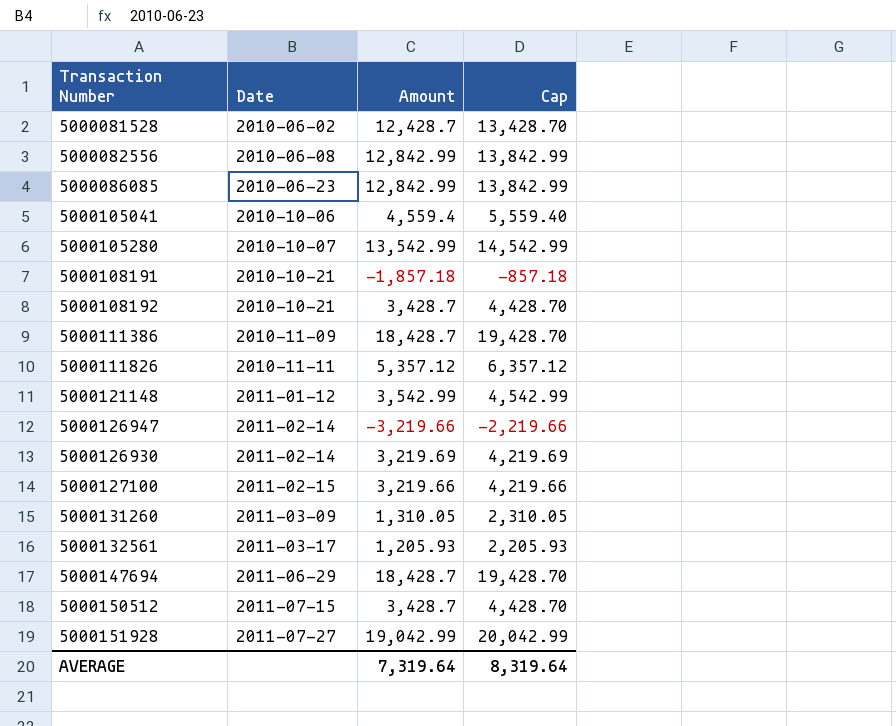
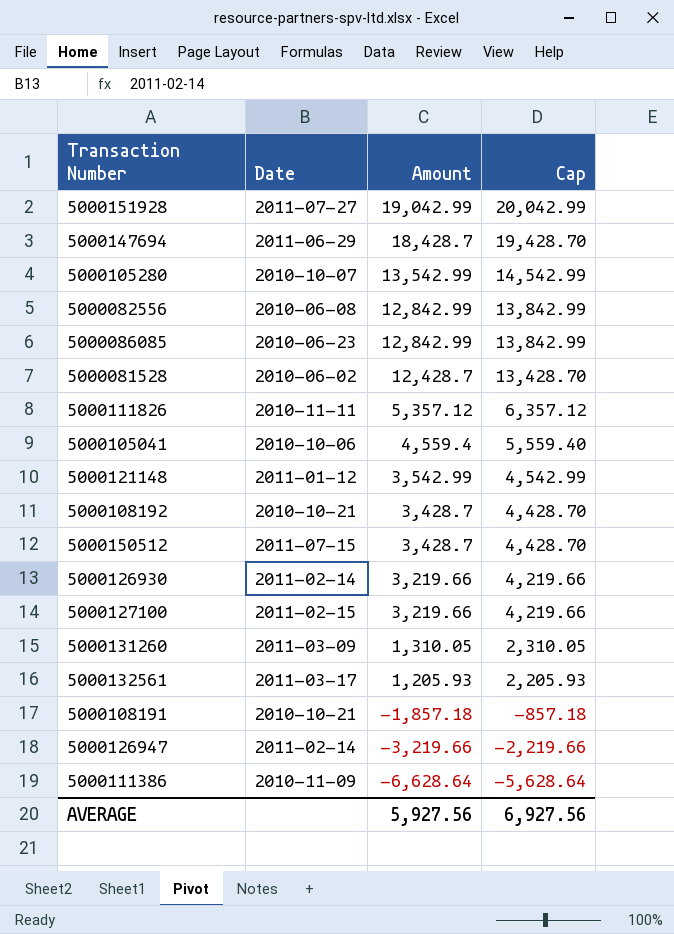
row order: Date ascending -> Amount descending
5000126930 | Amount: 3,219.69 -> 3,219.66
5000126930 | Cap: 4,219.69 -> 4,219.66
5000111386 | Amount: 18,428.7 -> -6,628.64
5000111386 | Cap: 19,428.70 -> -5,628.64
AVERAGE | Amount: 7,319.64 -> 5,927.56
AVERAGE | Cap: 8,319.64 -> 6,927.56

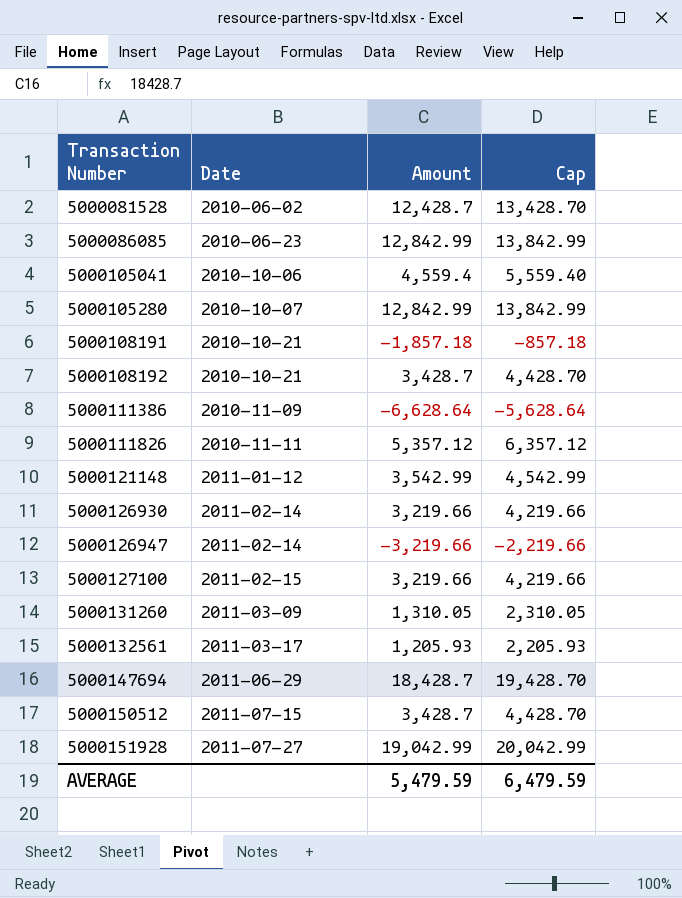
row order: Amount descending -> Transaction Number ascending
row 5000082556: 2010-06-08 | 12,842.99 | 13,842.99 -> none
5000105280 | Amount: 13,542.99 -> 12,842.99
5000105280 | Cap: 14,542.99 -> 13,842.99
AVERAGE | Amount: 5,927.56 -> 5,479.59
AVERAGE | Cap: 6,927.56 -> 6,479.59

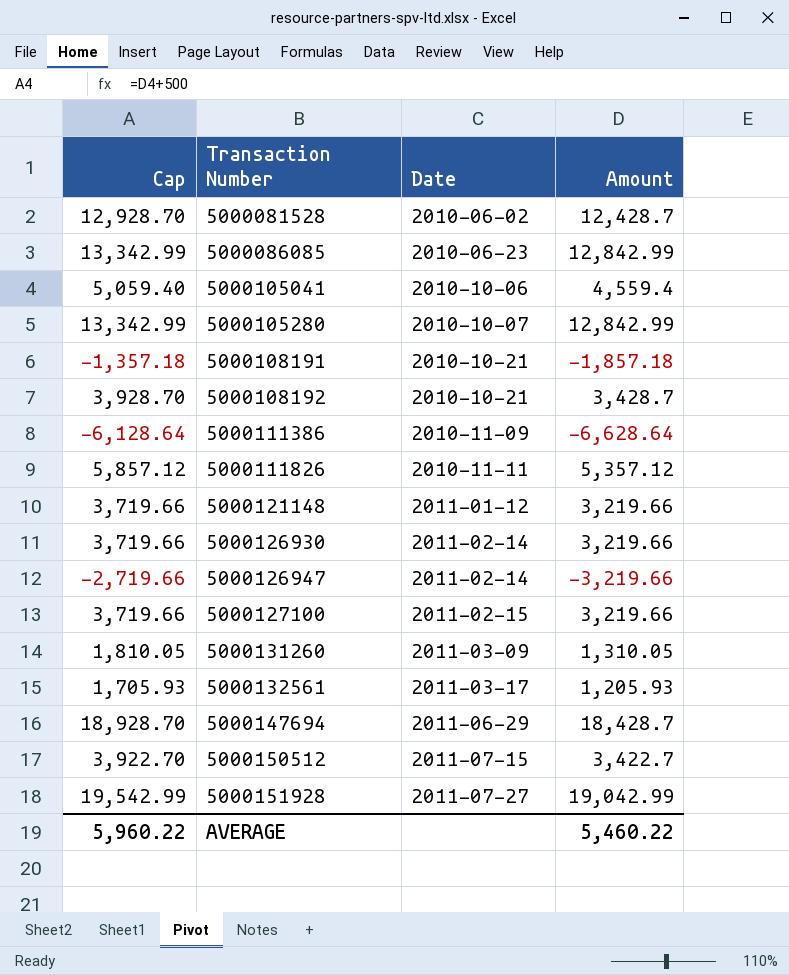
column Cap | formula: [Amount] + 1000 -> [Amount] + 500
column Cap | position: 4 -> 1
5000121148 | Amount: 3,542.99 -> 3,219.66
5000150512 | Amount: 3,428.7 -> 3,422.7
AVERAGE | Cap: 6,479.59 -> 5,960.22
AVERAGE | Amount: 5,479.59 -> 5,460.22

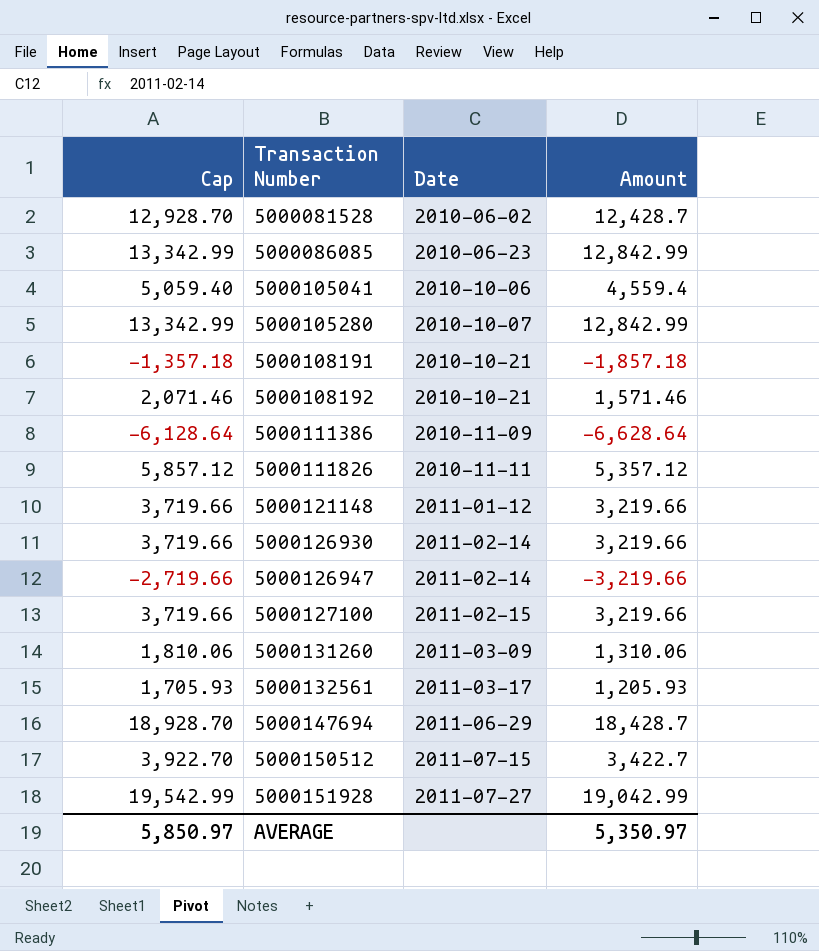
5000108192 | Cap: 3,928.70 -> 2,071.46
5000108192 | Amount: 3,428.7 -> 1,571.46
5000131260 | Cap: 1,810.05 -> 1,810.06
5000131260 | Amount: 1,310.05 -> 1,310.06
AVERAGE | Cap: 5,960.22 -> 5,850.97
AVERAGE | Amount: 5,460.22 -> 5,350.97

